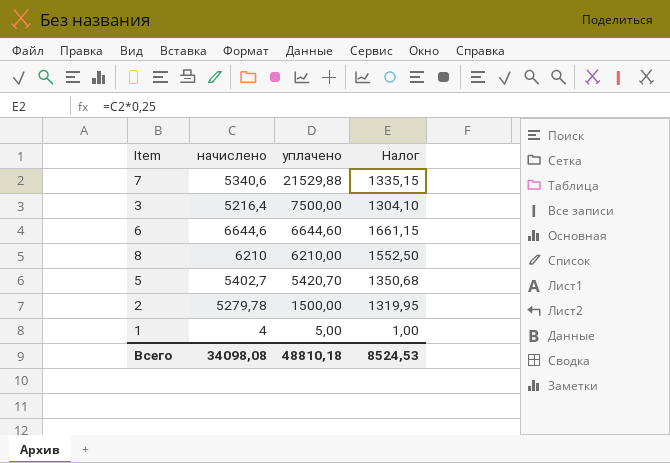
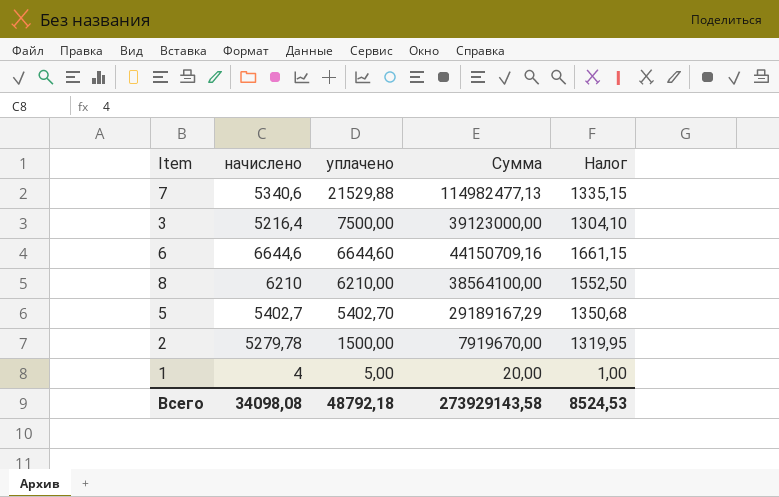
column Сумма | formula: none -> [начислено] * [уплачено]
5 | уплачено: 5420,70 -> 5402,70
Всего | уплачено: 48810,18 -> 48792,18

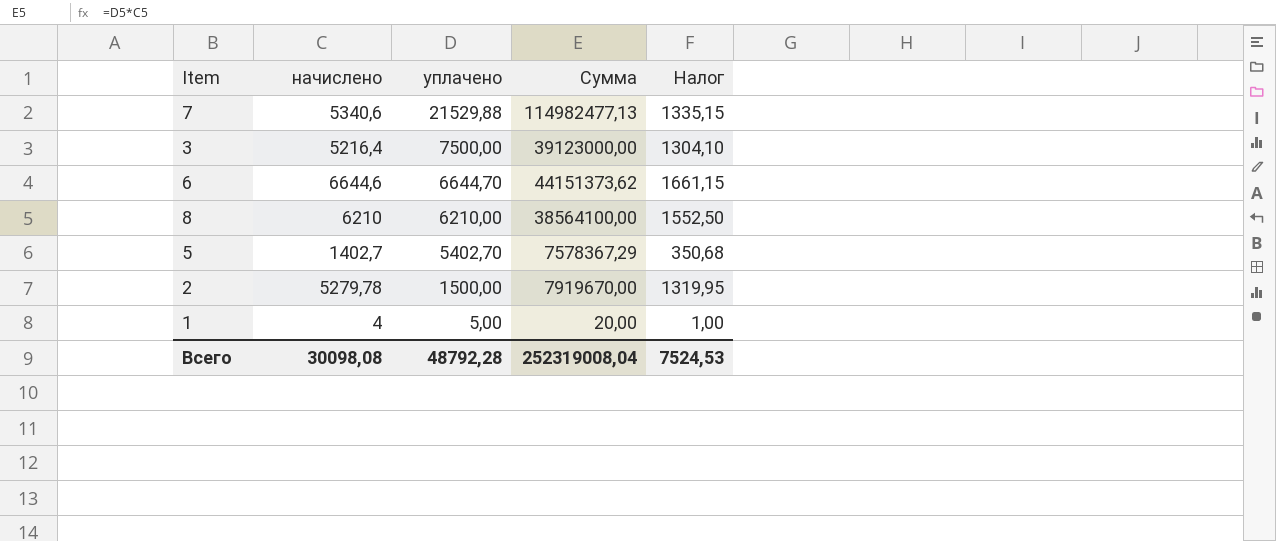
6 | уплачено: 6644,60 -> 6644,70
6 | Сумма: 44150709,16 -> 44151373,62
5 | начислено: 5402,7 -> 1402,7
5 | Сумма: 29189167,29 -> 7578367,29
5 | Налог: 1350,68 -> 350,68
Всего | начислено: 34098,08 -> 30098,08
Всего | уплачено: 48792,18 -> 48792,28
Всего | Сумма: 273929143,58 -> 252319008,04
Всего | Налог: 8524,53 -> 7524,53

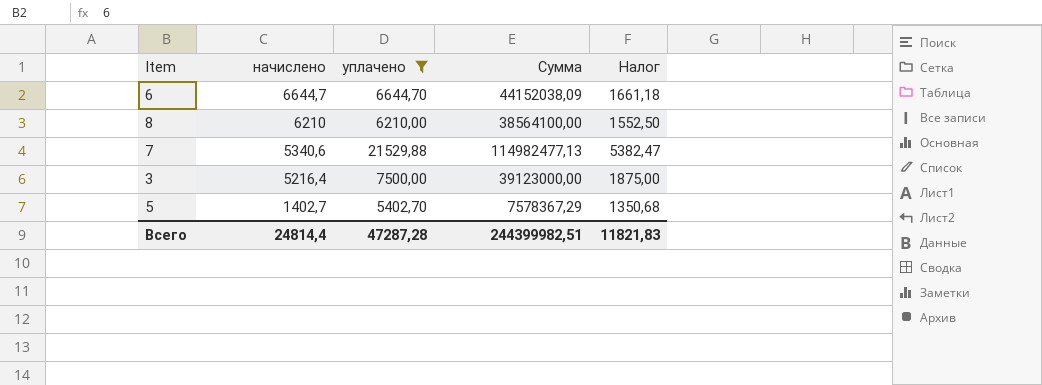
filter: none -> уплачено >= 5402,70
row order: уплачено descending -> начислено descending
column Налог | formula: [начислено] * 0,25 -> [уплачено] * 0,25
6 | начислено: 6644,6 -> 6644,7
6 | Сумма: 44151373,62 -> 44152038,09
Всего | начислено: 30098,08 -> 24814,4
Всего | уплачено: 48792,28 -> 47287,28
Всего | Сумма: 252319008,04 -> 244399982,51
Всего | Налог: 7524,53 -> 11821,83

